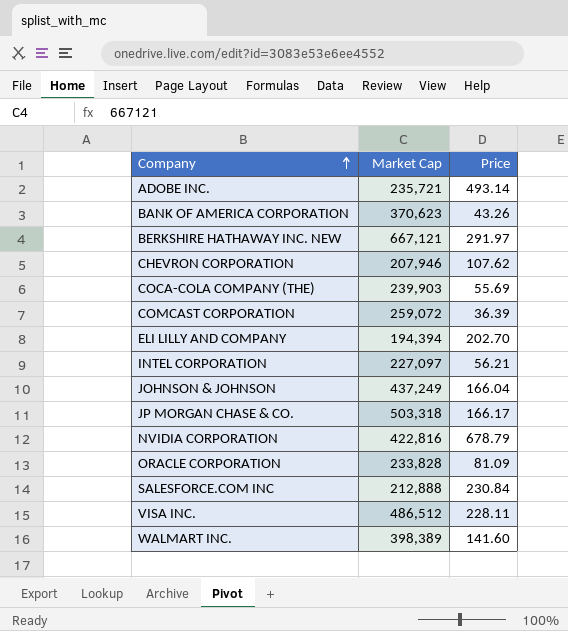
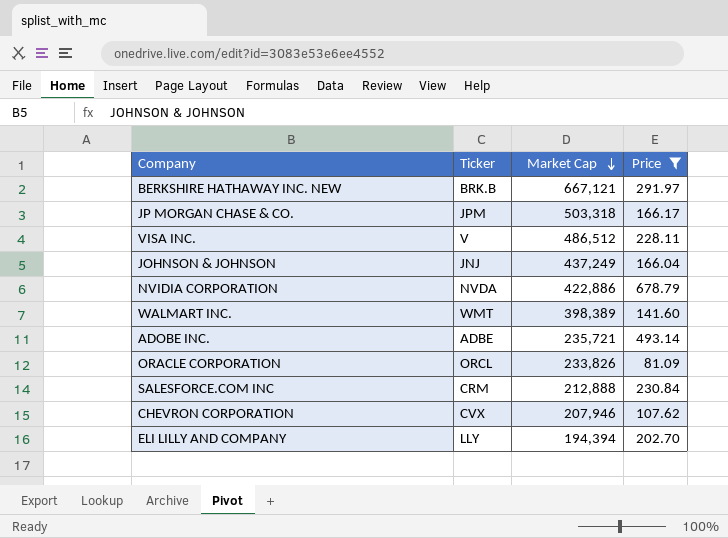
filter: none -> Price >= 81.09
row order: Company ascending -> Market Cap descending
column Ticker | position: none -> 2
NVIDIA CORPORATION | Market Cap: 422,816 -> 422,886
ORACLE CORPORATION | Market Cap: 233,828 -> 233,826

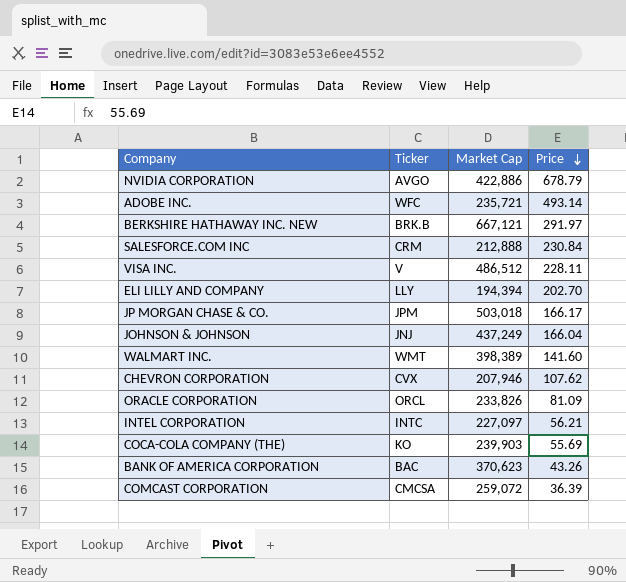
filter: Price >= 81.09 -> none
row order: Market Cap descending -> Price descending
NVIDIA CORPORATION | Ticker: NVDA -> AVGO
ADOBE INC. | Ticker: ADBE -> WFC
JP MORGAN CHASE & CO. | Market Cap: 503,318 -> 503,018

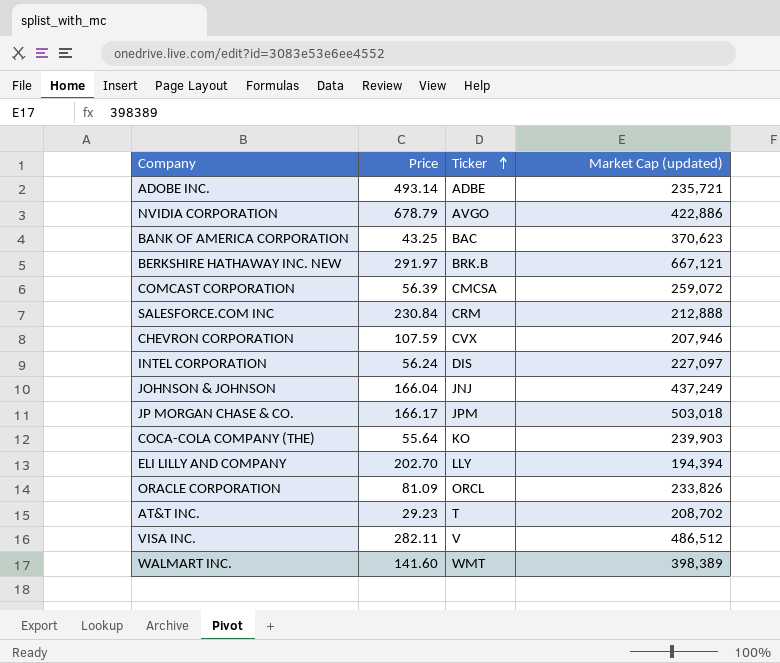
row order: Price descending -> Ticker ascending
column Price | position: 4 -> 2
column name: Market Cap -> Market Cap (updated)
ADOBE INC. | Ticker: WFC -> ADBE
BANK OF AMERICA CORPORATION | Price: 43.26 -> 43.25
COMCAST CORPORATION | Price: 36.39 -> 56.39
CHEVRON CORPORATION | Price: 107.62 -> 107.59
INTEL CORPORATION | Price: 56.21 -> 56.24
INTEL CORPORATION | Ticker: INTC -> DIS
COCA-COLA COMPANY (THE) | Price: 55.69 -> 55.64
row AT&T INC.: none -> 29.23 | T | 208,702
VISA INC. | Price: 228.11 -> 282.11

